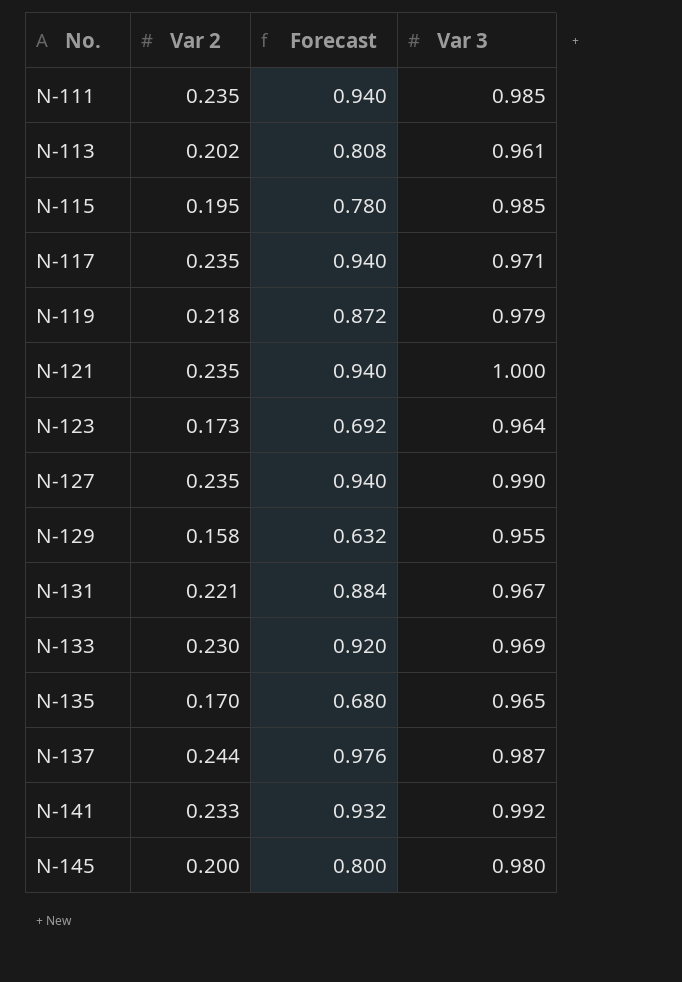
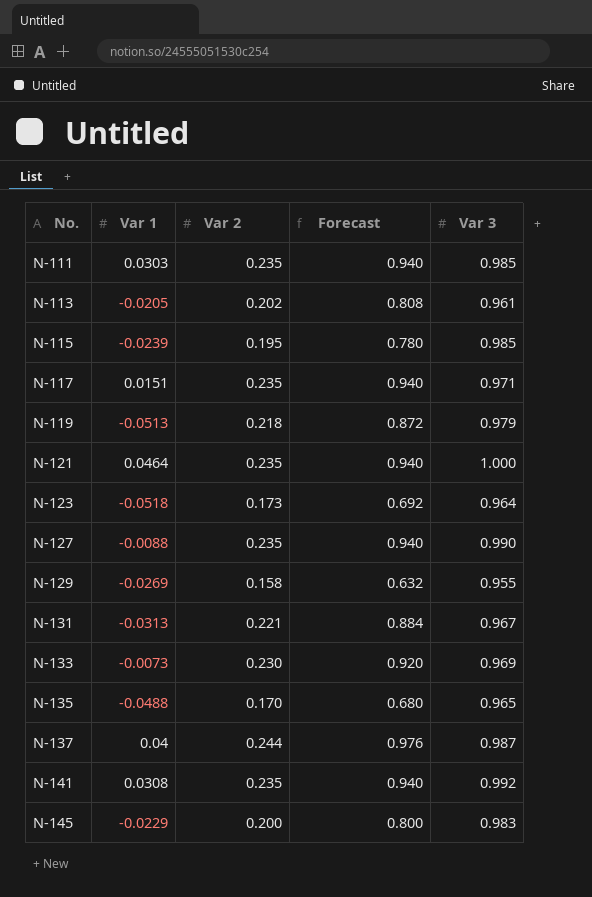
column Var 1 | position: none -> 2
N-141 | Var 2: 0.233 -> 0.235
N-141 | Forecast: 0.932 -> 0.940
N-145 | Var 3: 0.980 -> 0.983

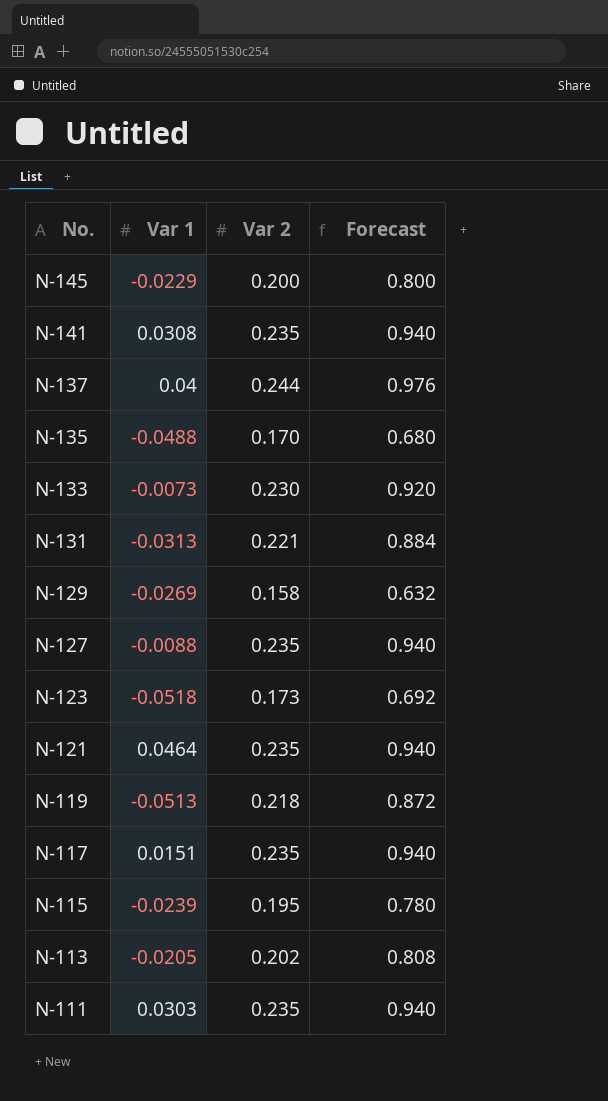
row order: No. ascending -> No. descending
column Var 3 | position: 5 -> none

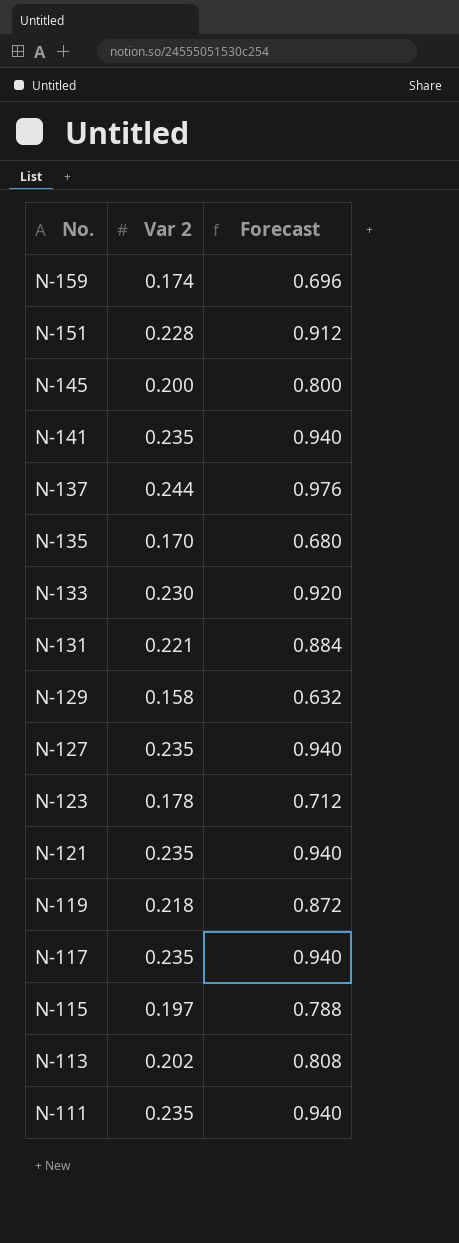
column Var 1 | position: 2 -> none
row N-159: none -> 0.174 | 0.696
row N-151: none -> 0.228 | 0.912
N-123 | Var 2: 0.173 -> 0.178
N-123 | Forecast: 0.692 -> 0.712
N-115 | Var 2: 0.195 -> 0.197
N-115 | Forecast: 0.780 -> 0.788

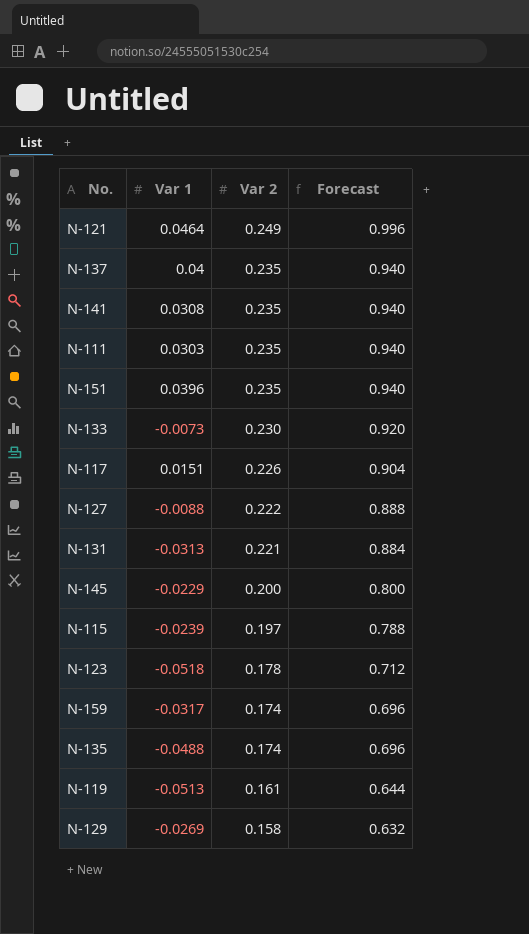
row order: No. descending -> Var 2 descending
column Var 1 | position: none -> 2
row N-113: 0.202 | 0.808 -> none
N-121 | Var 2: 0.235 -> 0.249
N-121 | Forecast: 0.940 -> 0.996
N-137 | Var 2: 0.244 -> 0.235
N-137 | Forecast: 0.976 -> 0.940
N-151 | Var 2: 0.228 -> 0.235
N-151 | Forecast: 0.912 -> 0.940
N-117 | Var 2: 0.235 -> 0.226
N-117 | Forecast: 0.940 -> 0.904
N-127 | Var 2: 0.235 -> 0.222
N-127 | Forecast: 0.940 -> 0.888
N-135 | Var 2: 0.170 -> 0.174
N-135 | Forecast: 0.680 -> 0.696
N-119 | Var 2: 0.218 -> 0.161
N-119 | Forecast: 0.872 -> 0.644

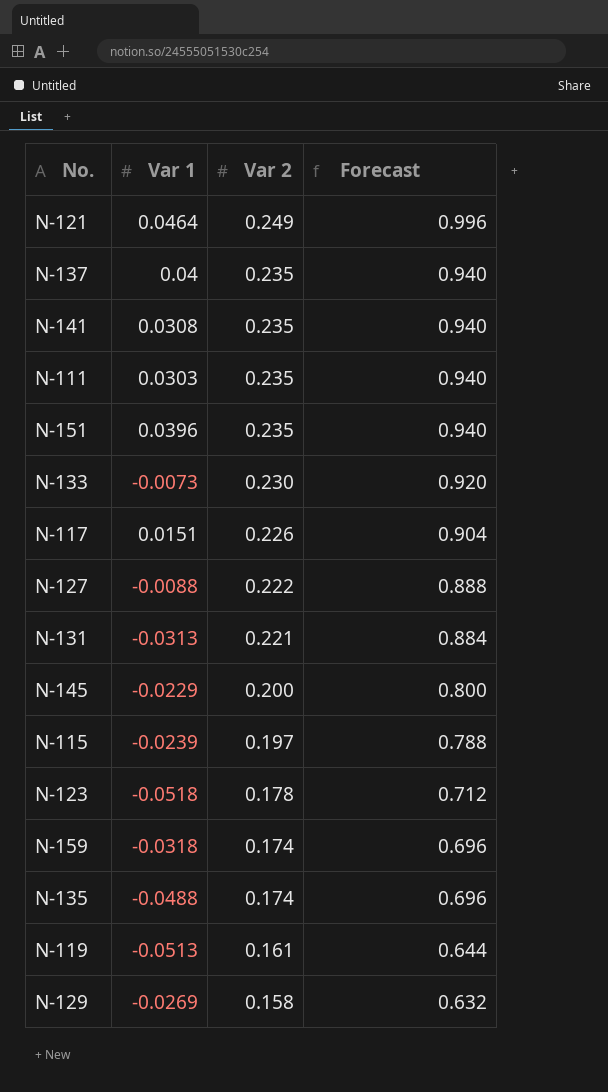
N-159 | Var 1: -0.0317 -> -0.0318

